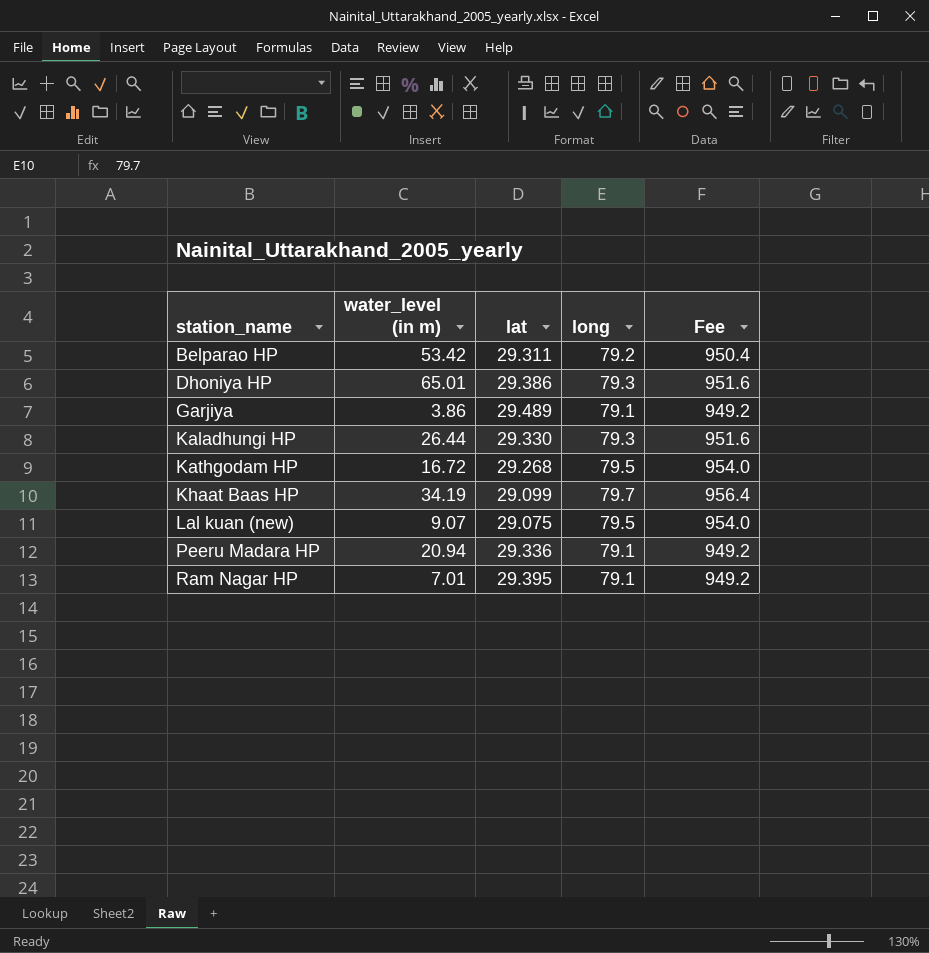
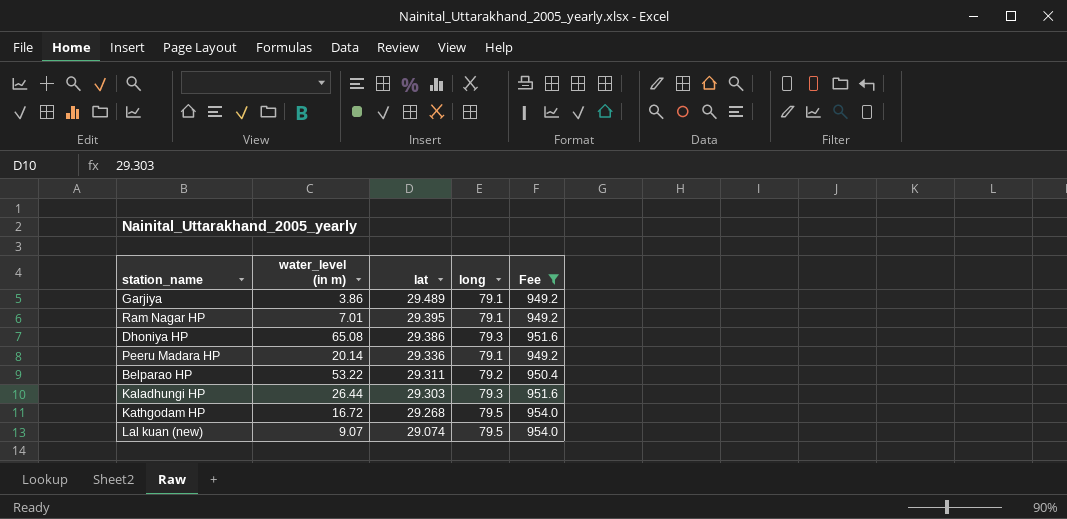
filter: none -> Fee != 956.4
row order: station_name ascending -> lat descending
Dhoniya HP | water_level (in m): 65.01 -> 65.08
Peeru Madara HP | water_level (in m): 20.94 -> 20.14
Belparao HP | water_level (in m): 53.42 -> 53.22
Kaladhungi HP | lat: 29.330 -> 29.303
Lal kuan (new) | lat: 29.075 -> 29.074

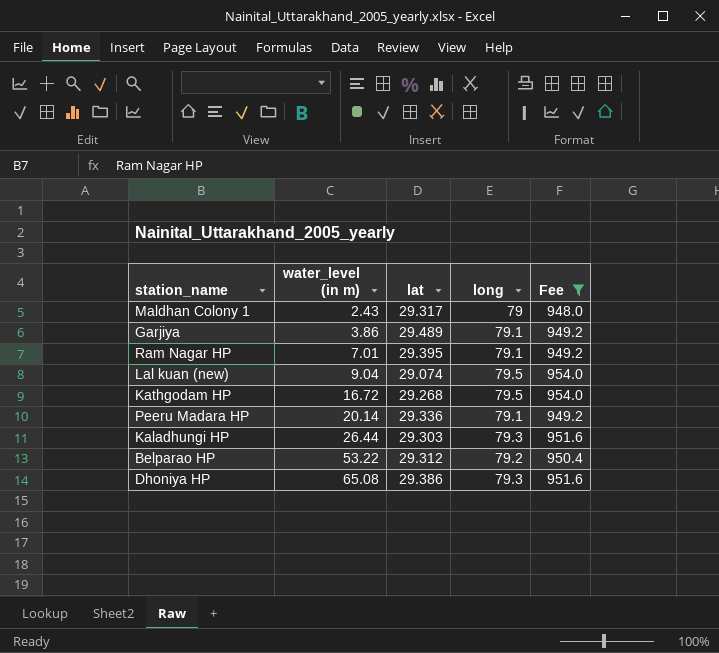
row order: lat descending -> water_level (in m) ascending
row Maldhan Colony 1: none -> 2.43 | 29.317 | 79 | 948.0
Lal kuan (new) | water_level (in m): 9.07 -> 9.04
Belparao HP | lat: 29.311 -> 29.312

